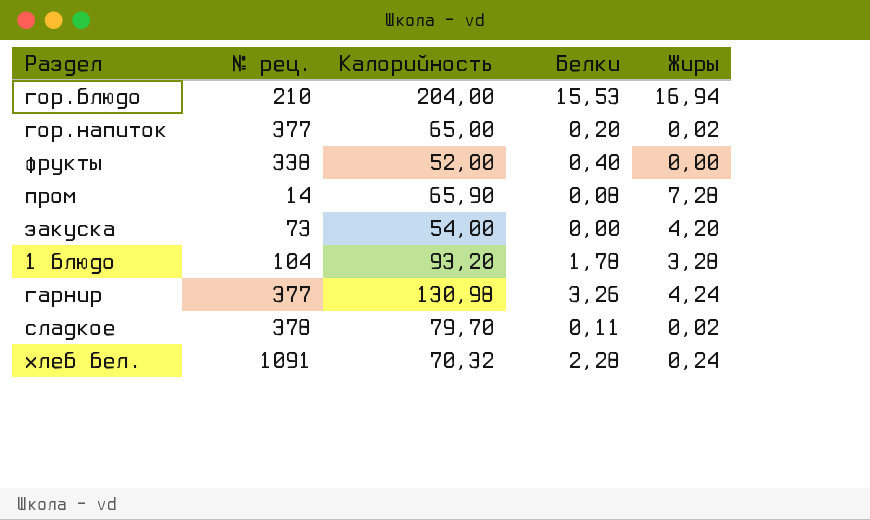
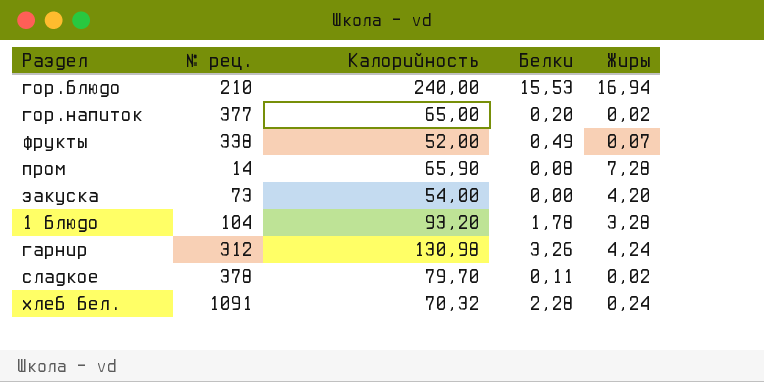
гор.блюдо | Калорийность: 204,00 -> 240,00
фрукты | Белки: 0,40 -> 0,49
фрукты | Жиры: 0,00 -> 0,07
гарнир | № рец.: 377 -> 312

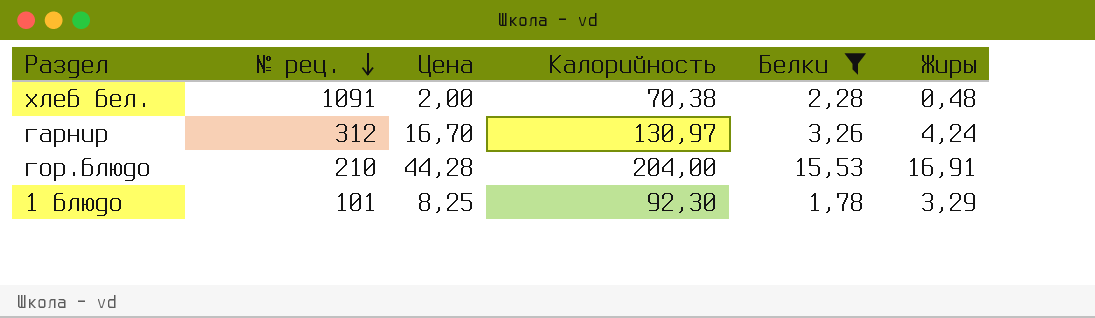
filter: none -> Белки >= 1,78
row order: none -> № рец. descending
column Цена | position: none -> 3
хлеб бел. | Калорийность: 70,32 -> 70,38
хлеб бел. | Жиры: 0,24 -> 0,48
гарнир | Калорийность: 130,98 -> 130,97
гор.блюдо | Калорийность: 240,00 -> 204,00
гор.блюдо | Жиры: 16,94 -> 16,91
1 блюдо | № рец.: 104 -> 101
1 блюдо | Калорийность: 93,20 -> 92,30
1 блюдо | Жиры: 3,28 -> 3,29

